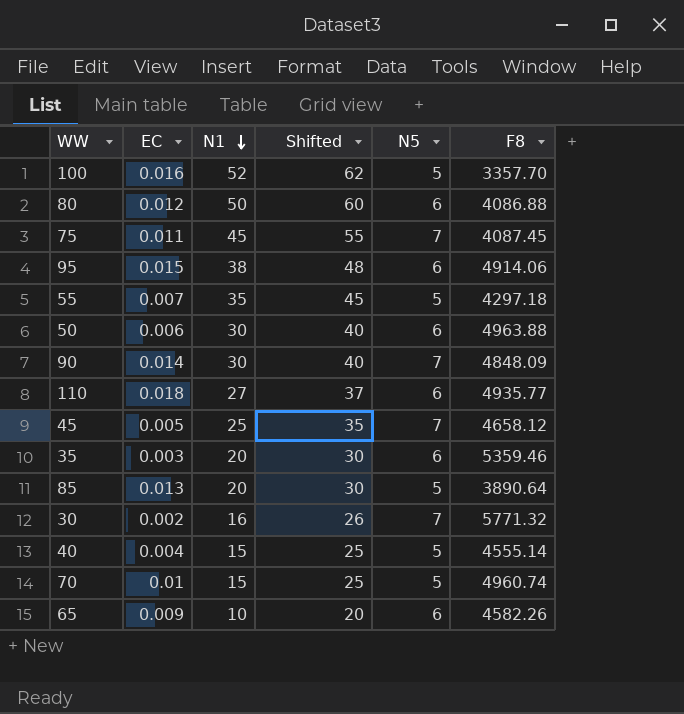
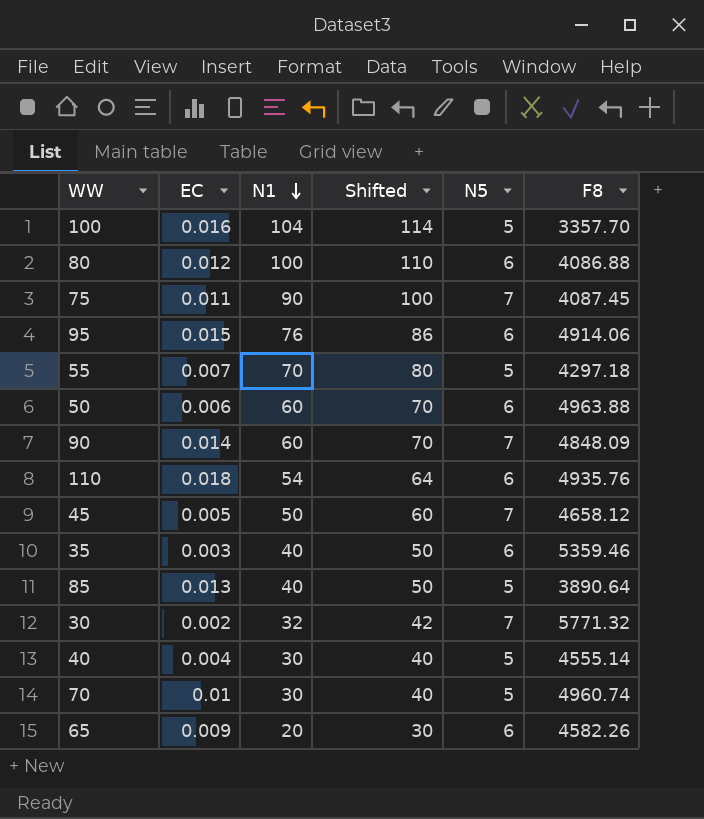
100 | N1: 52 -> 104
100 | Shifted: 62 -> 114
80 | N1: 50 -> 100
80 | Shifted: 60 -> 110
75 | N1: 45 -> 90
75 | Shifted: 55 -> 100
95 | N1: 38 -> 76
95 | Shifted: 48 -> 86
55 | N1: 35 -> 70
55 | Shifted: 45 -> 80
50 | N1: 30 -> 60
50 | Shifted: 40 -> 70
90 | N1: 30 -> 60
90 | Shifted: 40 -> 70
110 | N1: 27 -> 54
110 | Shifted: 37 -> 64
110 | F8: 4935.77 -> 4935.76
45 | N1: 25 -> 50
45 | Shifted: 35 -> 60
35 | N1: 20 -> 40
35 | Shifted: 30 -> 50
85 | N1: 20 -> 40
85 | Shifted: 30 -> 50
30 | N1: 16 -> 32
30 | Shifted: 26 -> 42
40 | N1: 15 -> 30
40 | Shifted: 25 -> 40
70 | N1: 15 -> 30
70 | Shifted: 25 -> 40
65 | N1: 10 -> 20
65 | Shifted: 20 -> 30

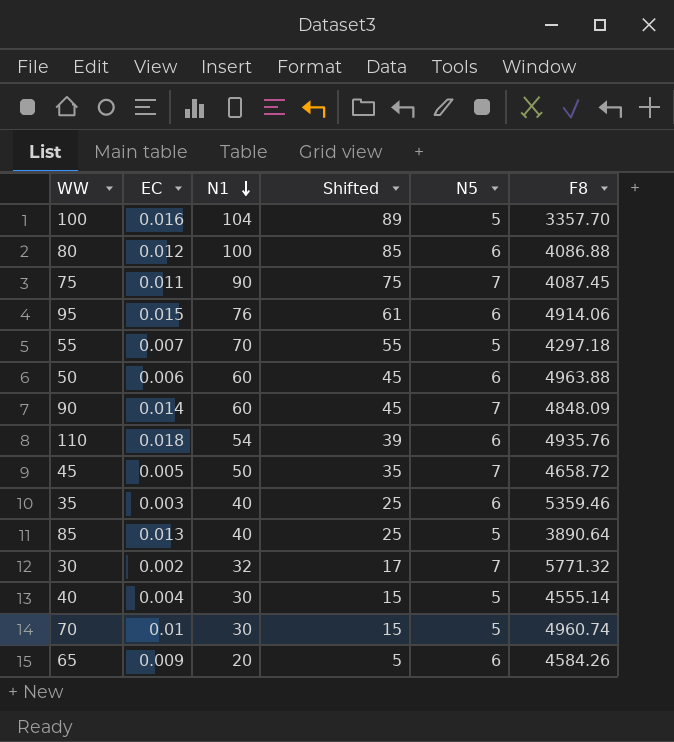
column Shifted | formula: [N1] + 10 -> [N1] - 15
45 | F8: 4658.12 -> 4658.72
65 | F8: 4582.26 -> 4584.26

